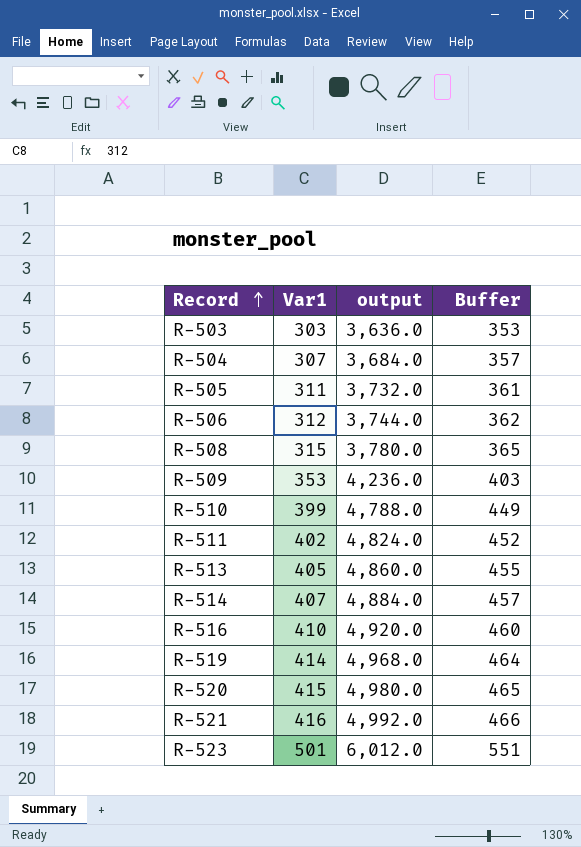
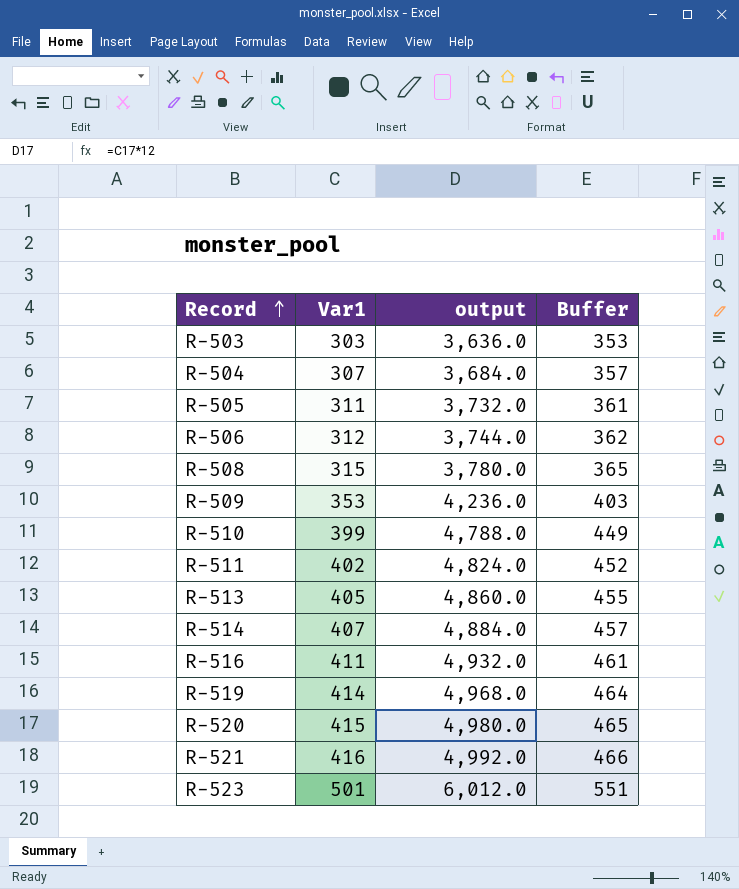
R-516 | Var1: 410 -> 411
R-516 | output: 4,920.0 -> 4,932.0
R-516 | Buffer: 460 -> 461

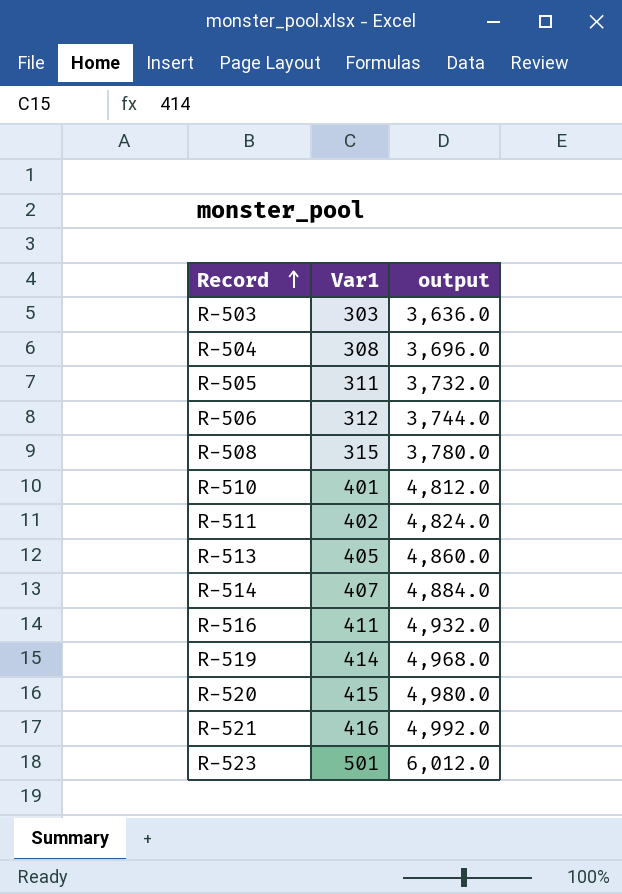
column Buffer | formula: [Var1] + 50 -> none
row R-509: 353 | 4,236.0 | 403 -> none
R-504 | Var1: 307 -> 308
R-504 | output: 3,684.0 -> 3,696.0
R-510 | Var1: 399 -> 401
R-510 | output: 4,788.0 -> 4,812.0

